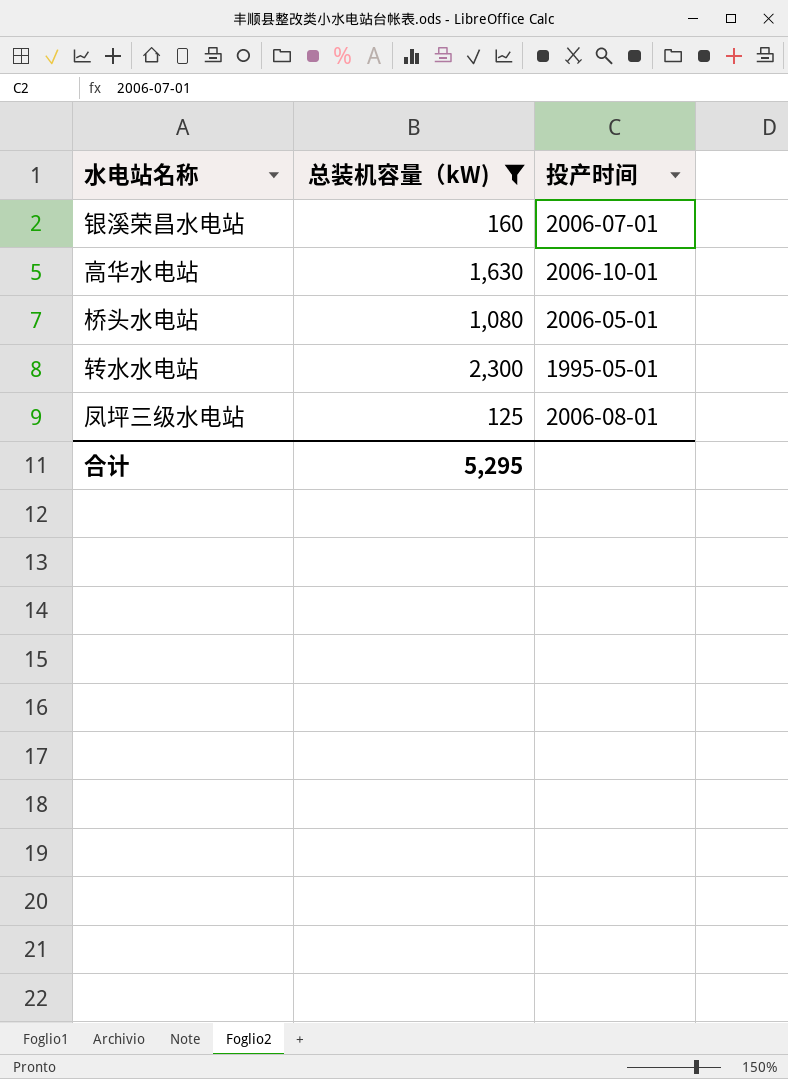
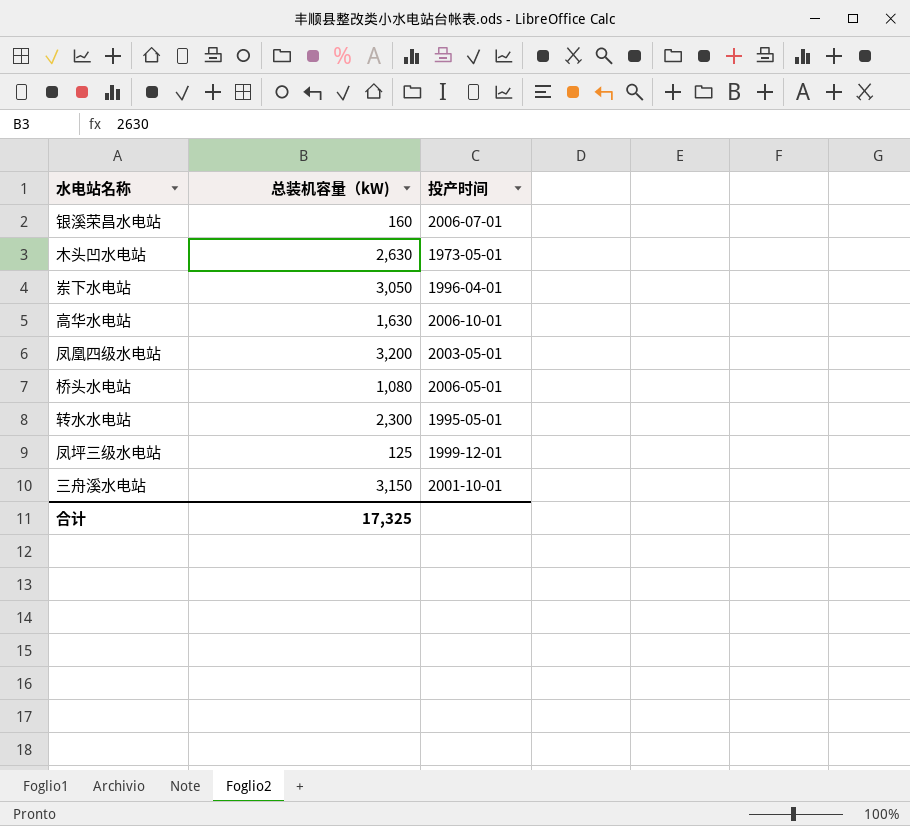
filter: 总装机容量（kW) <= 2,300 -> none
凤坪三级水电站 | 投产时间: 2006-08-01 -> 1999-12-01
合计 | 总装机容量（kW): 5,295 -> 17,325

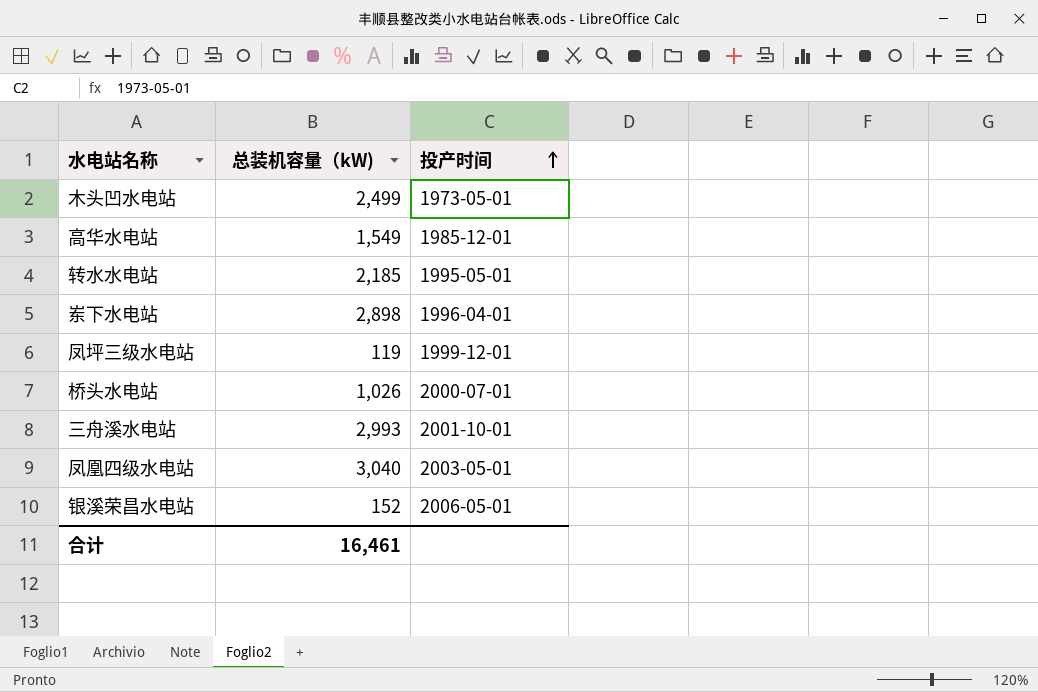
row order: none -> 投产时间 ascending
木头凹水电站 | 总装机容量（kW): 2,630 -> 2,499
高华水电站 | 总装机容量（kW): 1,630 -> 1,549
高华水电站 | 投产时间: 2006-10-01 -> 1985-12-01
转水水电站 | 总装机容量（kW): 2,300 -> 2,185
岽下水电站 | 总装机容量（kW): 3,050 -> 2,898
凤坪三级水电站 | 总装机容量（kW): 125 -> 119
桥头水电站 | 总装机容量（kW): 1,080 -> 1,026
桥头水电站 | 投产时间: 2006-05-01 -> 2000-07-01
三舟溪水电站 | 总装机容量（kW): 3,150 -> 2,993
凤凰四级水电站 | 总装机容量（kW): 3,200 -> 3,040
银溪荣昌水电站 | 总装机容量（kW): 160 -> 152
银溪荣昌水电站 | 投产时间: 2006-07-01 -> 2006-05-01
合计 | 总装机容量（kW): 17,325 -> 16,461

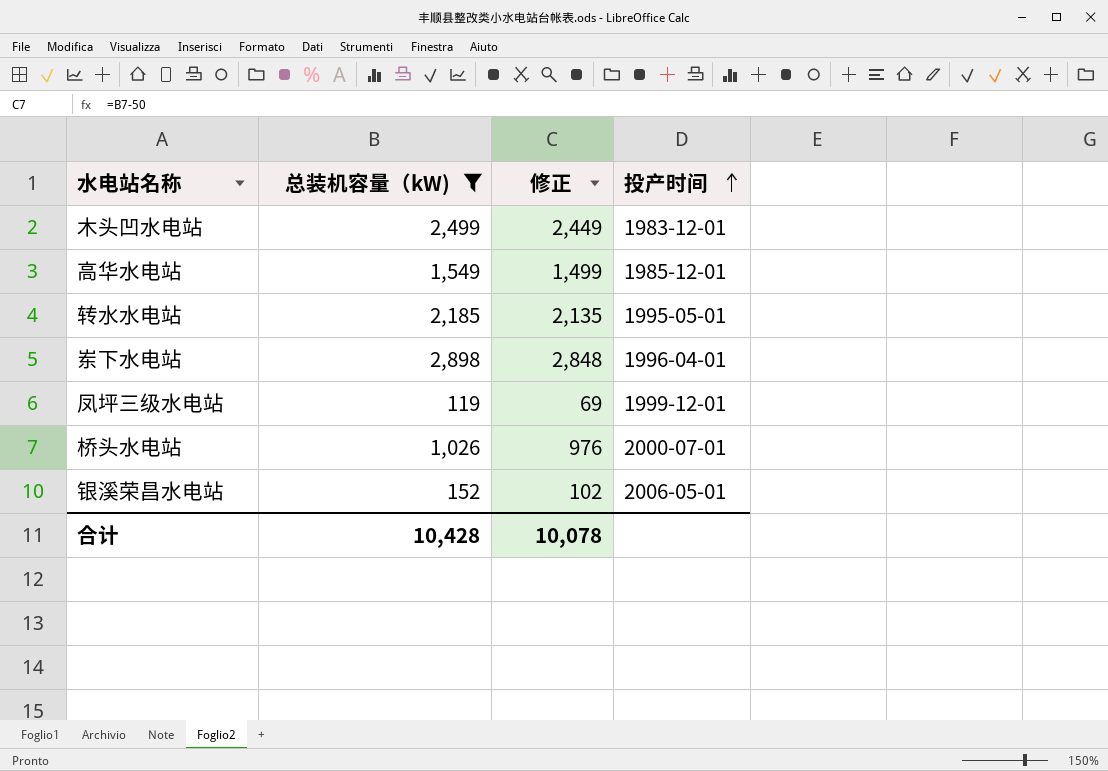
filter: none -> 总装机容量（kW) <= 2,898
column 修正 | formula: none -> [总装机容量（kW)] - 50
木头凹水电站 | 投产时间: 1973-05-01 -> 1983-12-01
合计 | 总装机容量（kW): 16,461 -> 10,428

